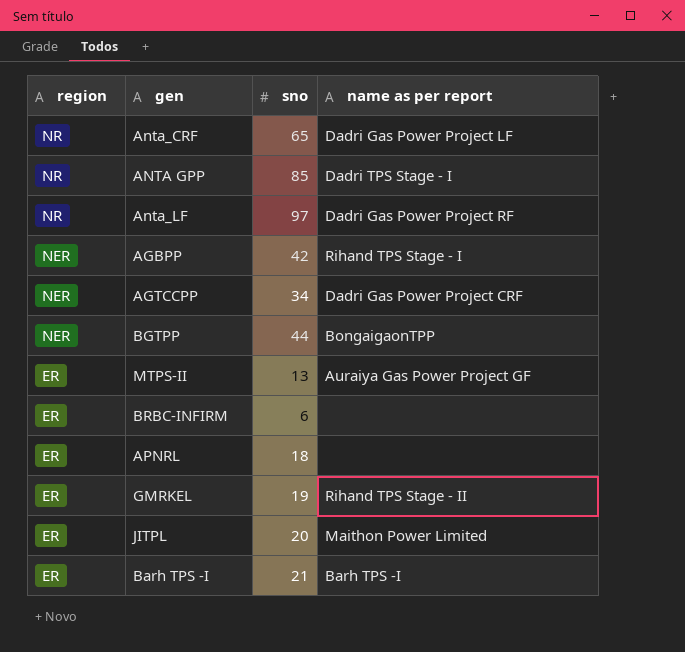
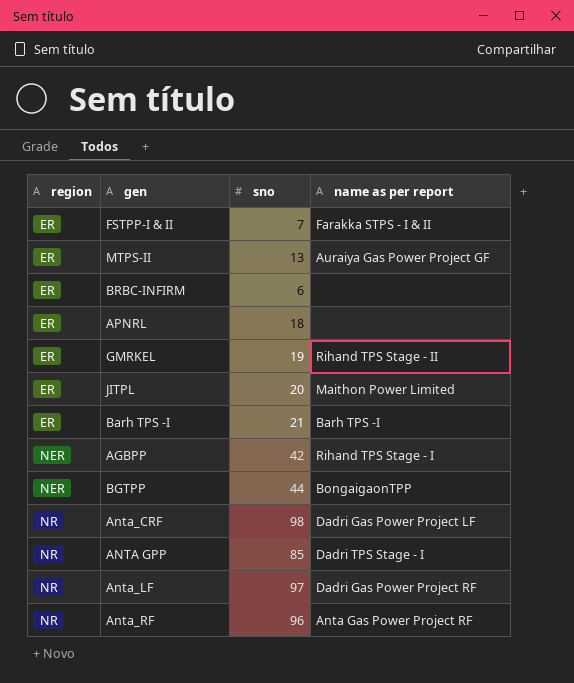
row order: region descending -> region ascending
row AGTCCPP: NER | 34 | Dadri Gas Power Project CRF -> none
row FSTPP-I & II: none -> ER | 7 | Farakka STPS - I & II
Anta_CRF | sno: 65 -> 98
row Anta_RF: none -> NR | 96 | Anta Gas Power Project RF

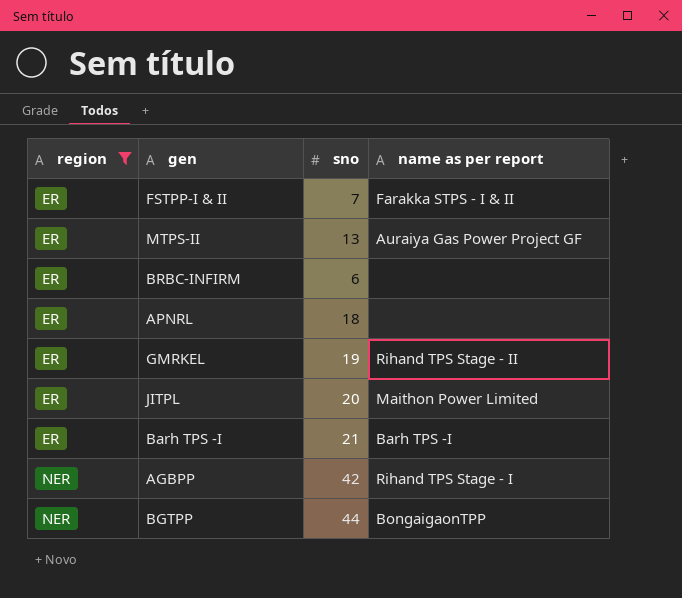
filter: none -> region != NR

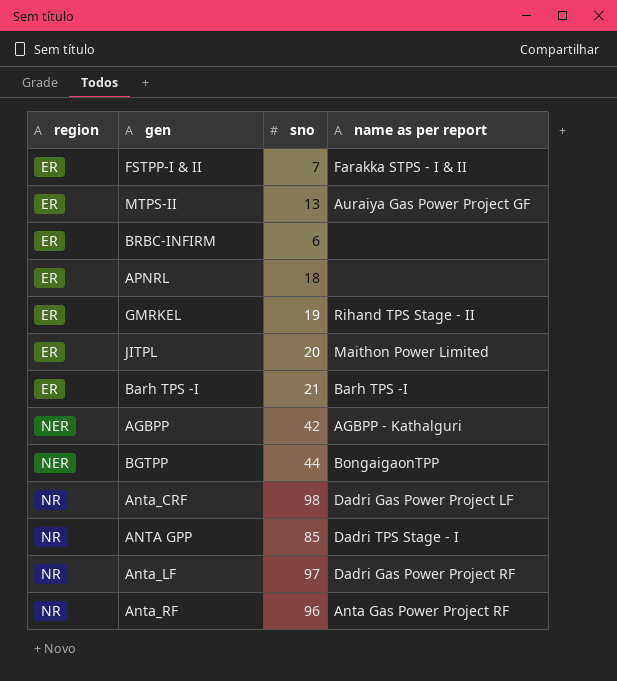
filter: region != NR -> none
AGBPP | name as per report: Rihand TPS Stage - I -> AGBPP - Kathalguri

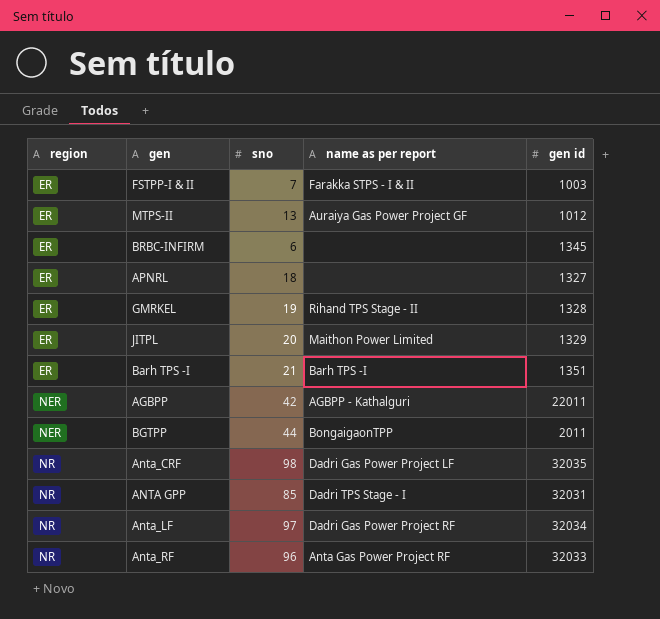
column gen id | position: none -> 5

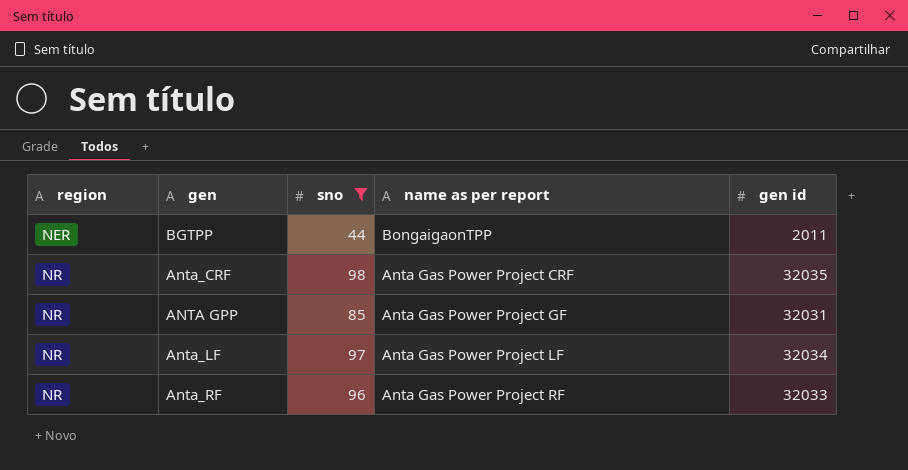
filter: none -> sno >= 44
Anta_CRF | name as per report: Dadri Gas Power Project LF -> Anta Gas Power Project CRF
ANTA GPP | name as per report: Dadri TPS Stage - I -> Anta Gas Power Project GF
Anta_LF | name as per report: Dadri Gas Power Project RF -> Anta Gas Power Project LF

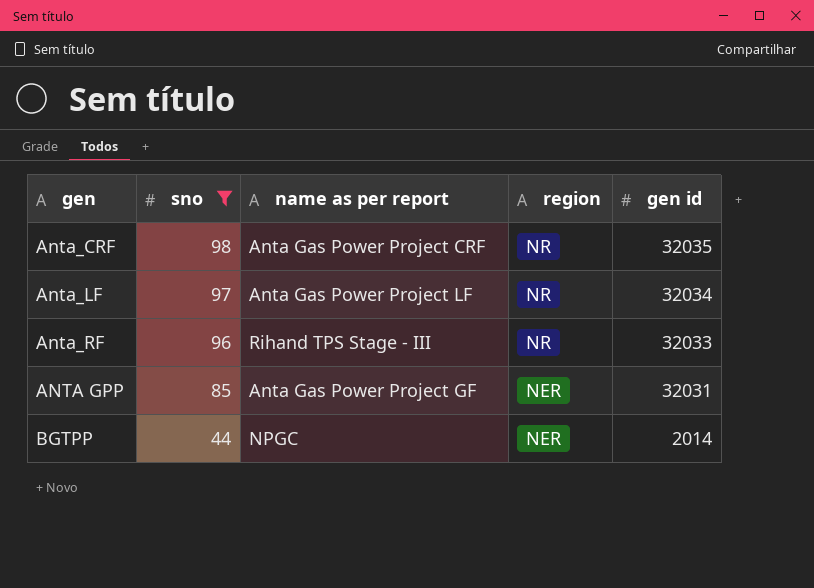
row order: region ascending -> sno descending
column region | position: 1 -> 4
Anta_RF | name as per report: Anta Gas Power Project RF -> Rihand TPS Stage - III
ANTA GPP | region: NR -> NER
BGTPP | name as per report: BongaigaonTPP -> NPGC
BGTPP | gen id: 2011 -> 2014

